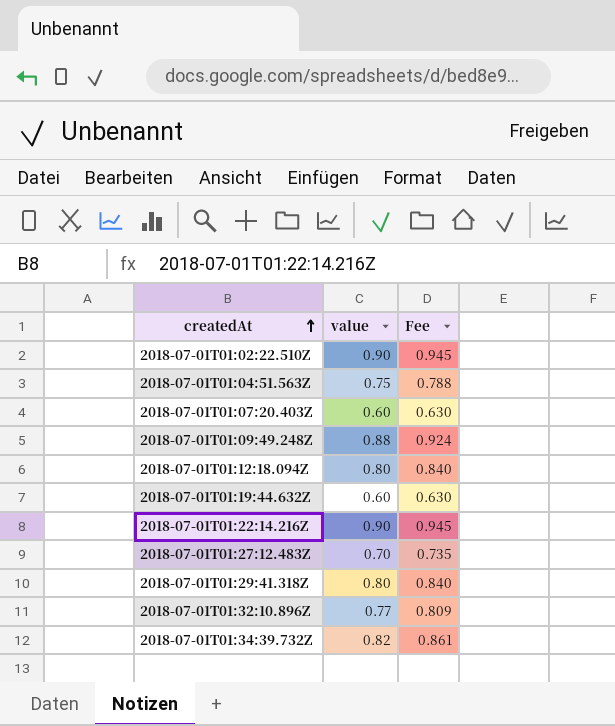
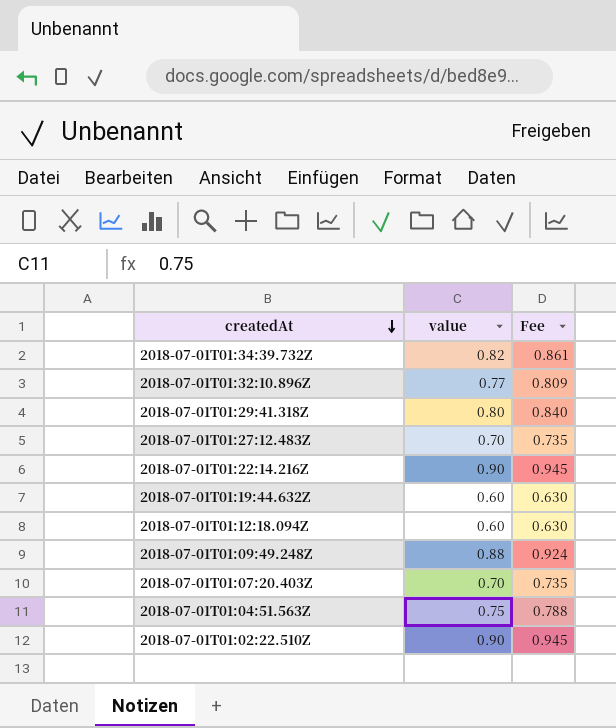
row order: createdAt ascending -> createdAt descending
2018-07-01T01:12:18.094Z | value: 0.80 -> 0.60
2018-07-01T01:12:18.094Z | Fee: 0.840 -> 0.630
2018-07-01T01:07:20.403Z | value: 0.60 -> 0.70
2018-07-01T01:07:20.403Z | Fee: 0.630 -> 0.735

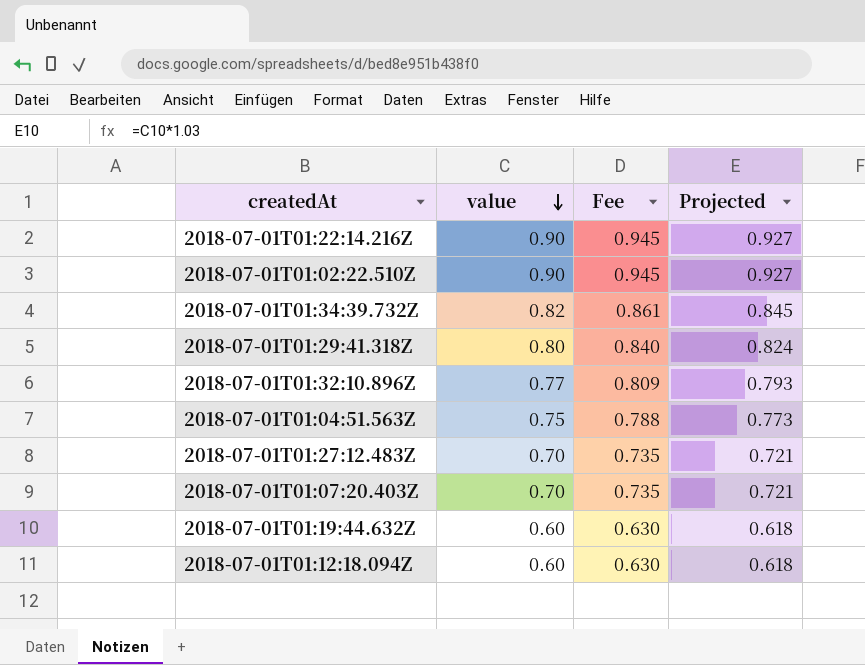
row order: createdAt descending -> value descending
column Projected | formula: none -> [value] * 1.03
row 2018-07-01T01:09:49.248Z: 0.88 | 0.924 -> none

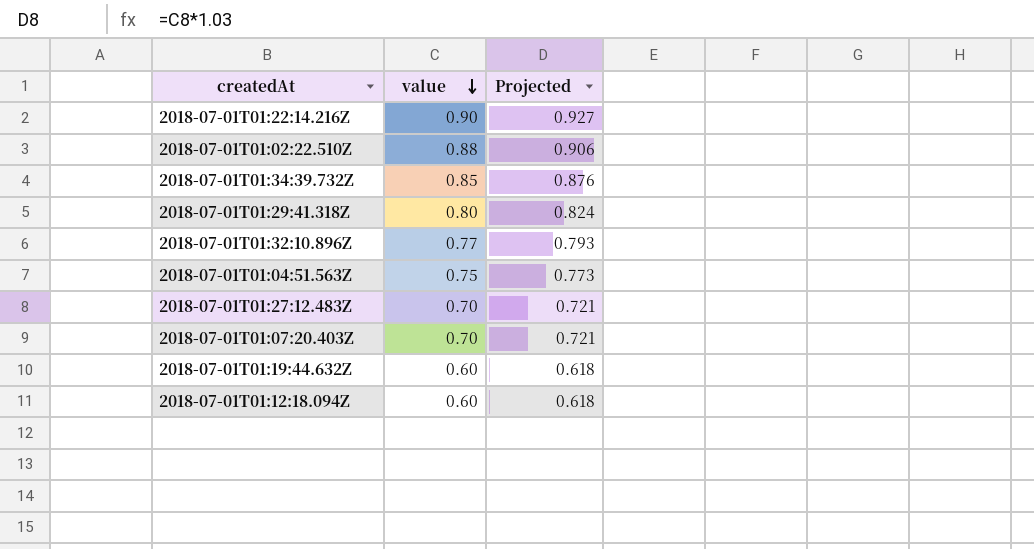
column Fee | formula: [value] * 1.05 -> none
2018-07-01T01:02:22.510Z | value: 0.90 -> 0.88
2018-07-01T01:02:22.510Z | Projected: 0.927 -> 0.906
2018-07-01T01:34:39.732Z | value: 0.82 -> 0.85
2018-07-01T01:34:39.732Z | Projected: 0.845 -> 0.876

